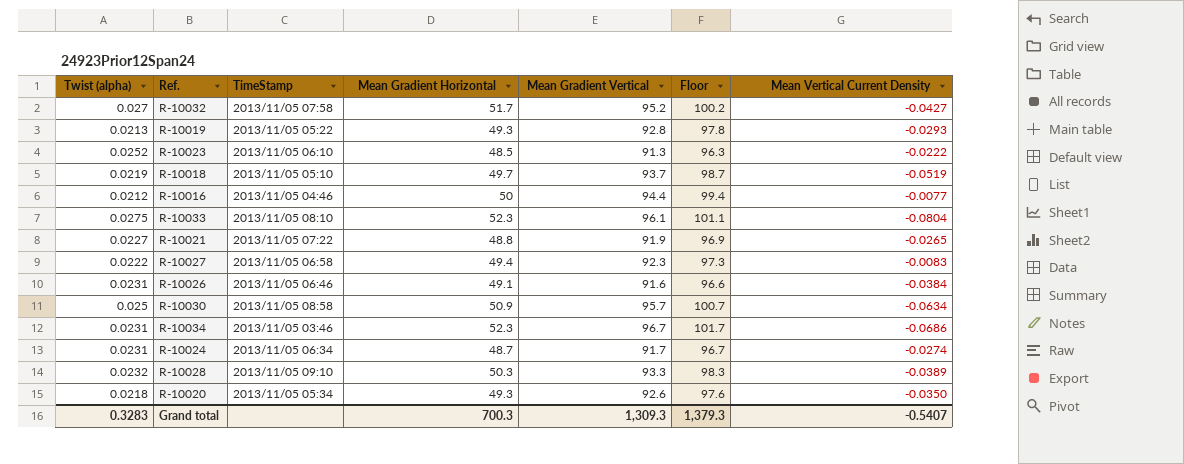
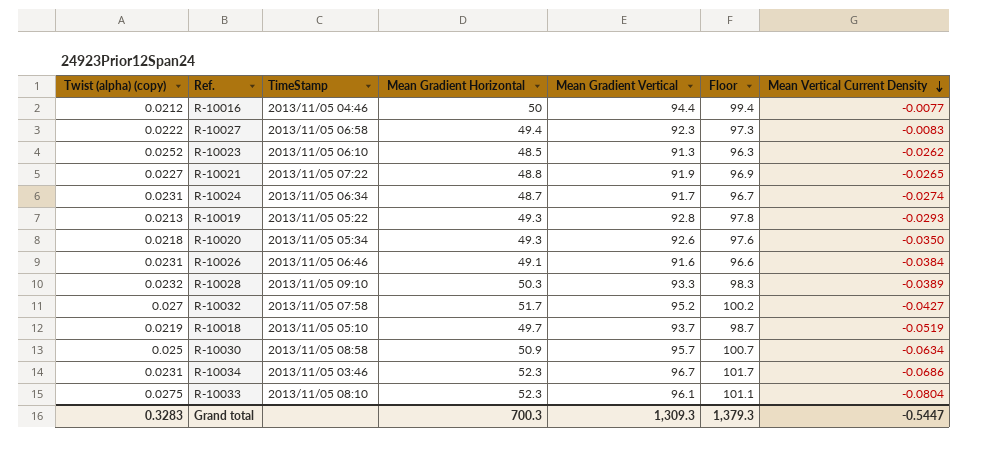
row order: none -> Mean Vertical Current Density descending
column name: Twist (alpha) -> Twist (alpha) (copy)
R-10023 | Mean Vertical Current Density: -0.0222 -> -0.0262
Grand total | Mean Vertical Current Density: -0.5407 -> -0.5447

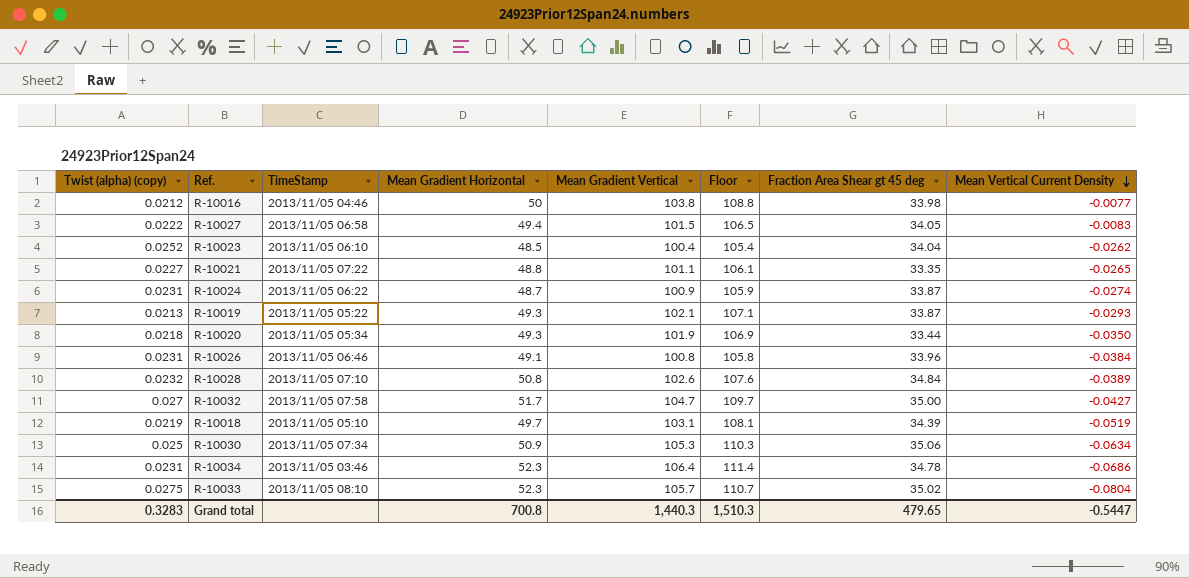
column Fraction Area Shear gt 45 deg | position: none -> 7
R-10016 | Mean Gradient Vertical: 94.4 -> 103.8
R-10016 | Floor: 99.4 -> 108.8
R-10027 | Mean Gradient Vertical: 92.3 -> 101.5
R-10027 | Floor: 97.3 -> 106.5
R-10023 | Mean Gradient Vertical: 91.3 -> 100.4
R-10023 | Floor: 96.3 -> 105.4
R-10021 | Mean Gradient Vertical: 91.9 -> 101.1
R-10021 | Floor: 96.9 -> 106.1
R-10024 | TimeStamp: 2013/11/05 06:34 -> 2013/11/05 06:22
R-10024 | Mean Gradient Vertical: 91.7 -> 100.9
R-10024 | Floor: 96.7 -> 105.9
R-10019 | Mean Gradient Vertical: 92.8 -> 102.1
R-10019 | Floor: 97.8 -> 107.1
R-10020 | Mean Gradient Vertical: 92.6 -> 101.9
R-10020 | Floor: 97.6 -> 106.9
R-10026 | Mean Gradient Vertical: 91.6 -> 100.8
R-10026 | Floor: 96.6 -> 105.8
R-10028 | TimeStamp: 2013/11/05 09:10 -> 2013/11/05 07:10
R-10028 | Mean Gradient Horizontal: 50.3 -> 50.8
R-10028 | Mean Gradient Vertical: 93.3 -> 102.6
R-10028 | Floor: 98.3 -> 107.6
R-10032 | Mean Gradient Vertical: 95.2 -> 104.7
R-10032 | Floor: 100.2 -> 109.7
R-10018 | Mean Gradient Vertical: 93.7 -> 103.1
R-10018 | Floor: 98.7 -> 108.1
R-10030 | TimeStamp: 2013/11/05 08:58 -> 2013/11/05 07:34
R-10030 | Mean Gradient Vertical: 95.7 -> 105.3
R-10030 | Floor: 100.7 -> 110.3
R-10034 | Mean Gradient Vertical: 96.7 -> 106.4
R-10034 | Floor: 101.7 -> 111.4
R-10033 | Mean Gradient Vertical: 96.1 -> 105.7
R-10033 | Floor: 101.1 -> 110.7
Grand total | Mean Gradient Horizontal: 700.3 -> 700.8
Grand total | Mean Gradient Vertical: 1,309.3 -> 1,440.3
Grand total | Floor: 1,379.3 -> 1,510.3

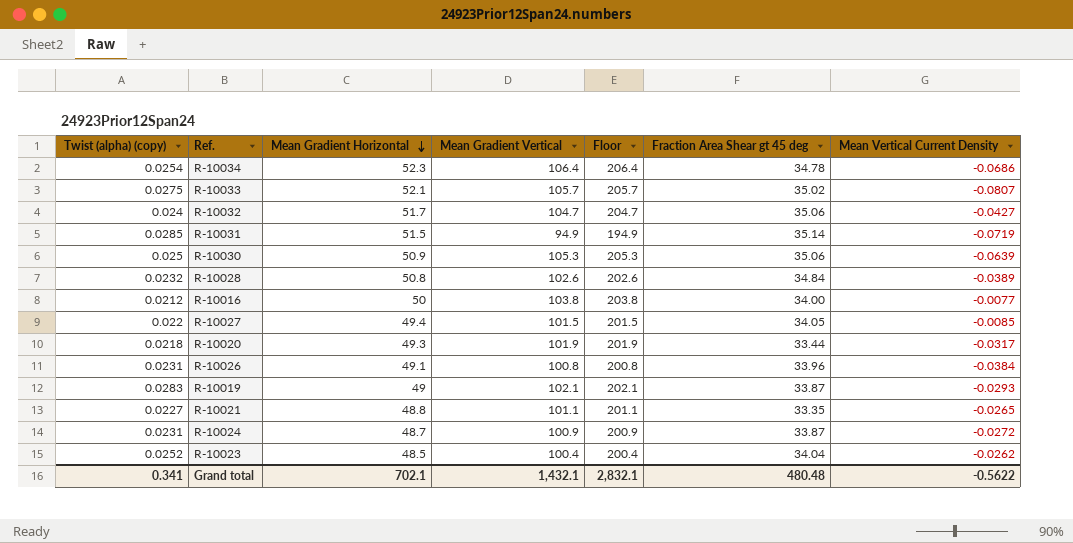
row order: Mean Vertical Current Density descending -> Mean Gradient Horizontal descending
column TimeStamp | position: 3 -> none
column Floor | formula: [Mean Gradient Vertical] + 5 -> [Mean Gradient Vertical] + 100
row R-10018: 0.0219 | 2013/11/05 05:10 | 49.7 | 103.1 | 108.1 | 34.39 | -0.0519 -> none
R-10034 | Twist (alpha) (copy): 0.0231 -> 0.0254
R-10033 | Mean Gradient Horizontal: 52.3 -> 52.1
R-10033 | Mean Vertical Current Density: -0.0804 -> -0.0807
R-10032 | Twist (alpha) (copy): 0.027 -> 0.024
R-10032 | Fraction Area Shear gt 45 deg: 35.00 -> 35.06
row R-10031: none -> 0.0285 | 51.5 | 94.9 | 194.9 | 35.14 | -0.0719
R-10030 | Mean Vertical Current Density: -0.0634 -> -0.0639
R-10016 | Fraction Area Shear gt 45 deg: 33.98 -> 34.00
R-10027 | Twist (alpha) (copy): 0.0222 -> 0.022
R-10027 | Mean Vertical Current Density: -0.0083 -> -0.0085
R-10020 | Mean Vertical Current Density: -0.0350 -> -0.0317
R-10019 | Twist (alpha) (copy): 0.0213 -> 0.0283
R-10019 | Mean Gradient Horizontal: 49.3 -> 49
R-10024 | Mean Vertical Current Density: -0.0274 -> -0.0272
Grand total | Twist (alpha) (copy): 0.3283 -> 0.341
Grand total | Mean Gradient Horizontal: 700.8 -> 702.1
Grand total | Mean Gradient Vertical: 1,440.3 -> 1,432.1
Grand total | Floor: 1,510.3 -> 2,832.1
Grand total | Fraction Area Shear gt 45 deg: 479.65 -> 480.48
Grand total | Mean Vertical Current Density: -0.5447 -> -0.5622

